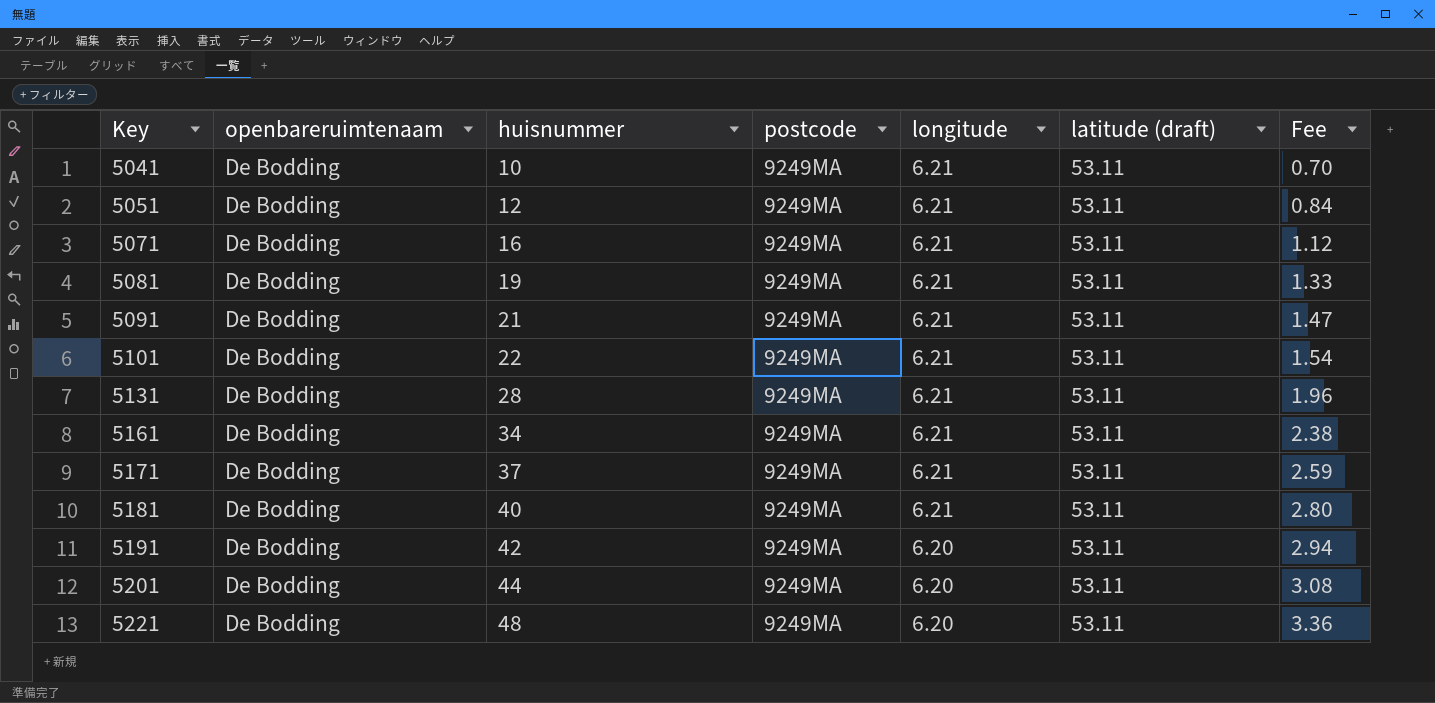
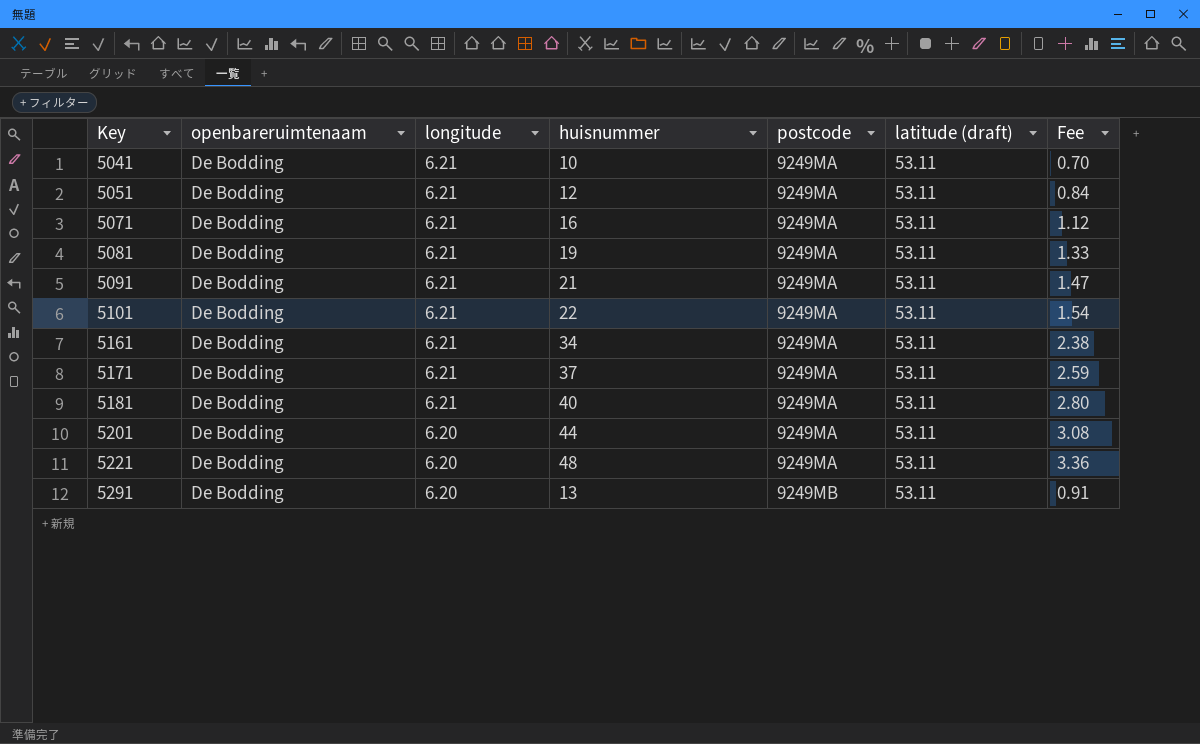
column longitude | position: 5 -> 3
row 5131: De Bodding | 28 | 9249MA | 6.21 | 53.11 | 1.96 -> none
row 5191: De Bodding | 42 | 9249MA | 6.20 | 53.11 | 2.94 -> none
row 5291: none -> De Bodding | 6.20 | 13 | 9249MB | 53.11 | 0.91

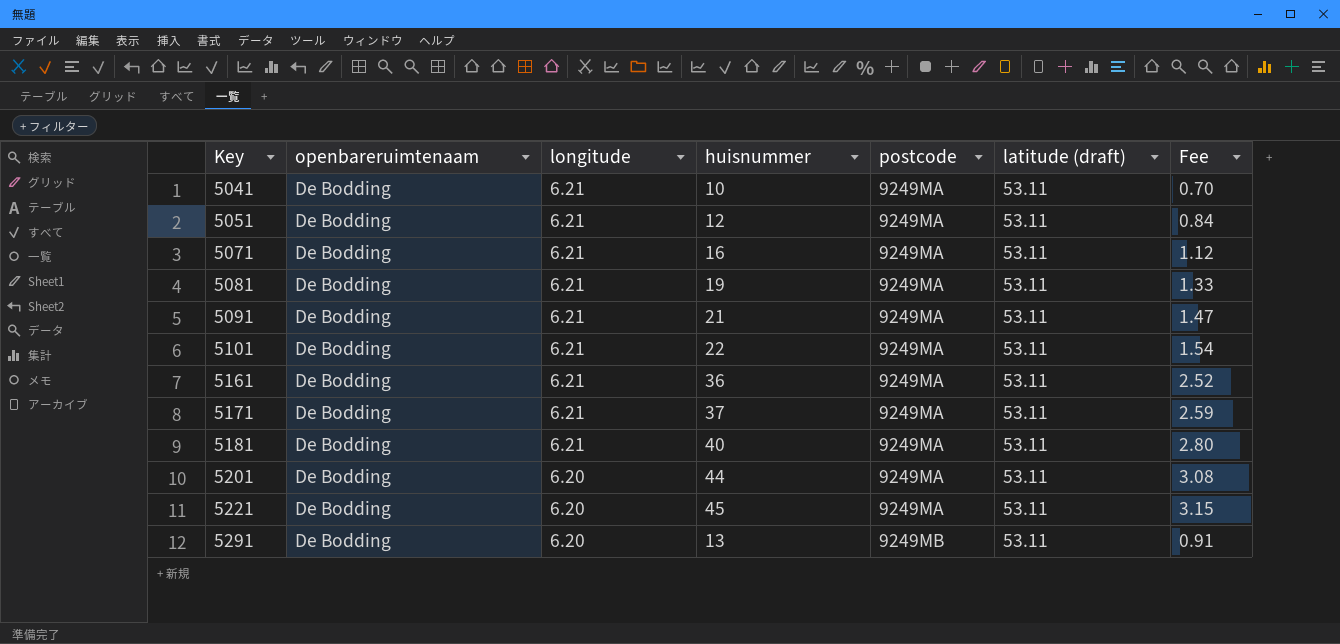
5161 | huisnummer: 34 -> 36
5161 | Fee: 2.38 -> 2.52
5221 | huisnummer: 48 -> 45
5221 | Fee: 3.36 -> 3.15

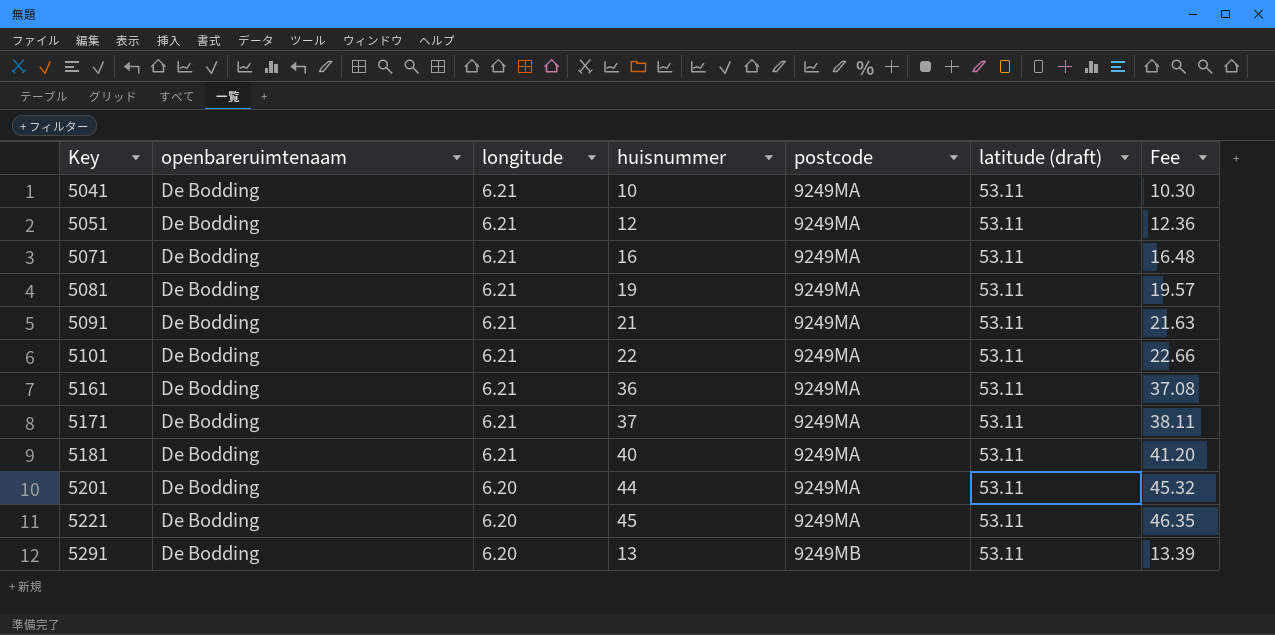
column Fee | formula: [huisnummer] * 0.07 -> [huisnummer] * 1.03

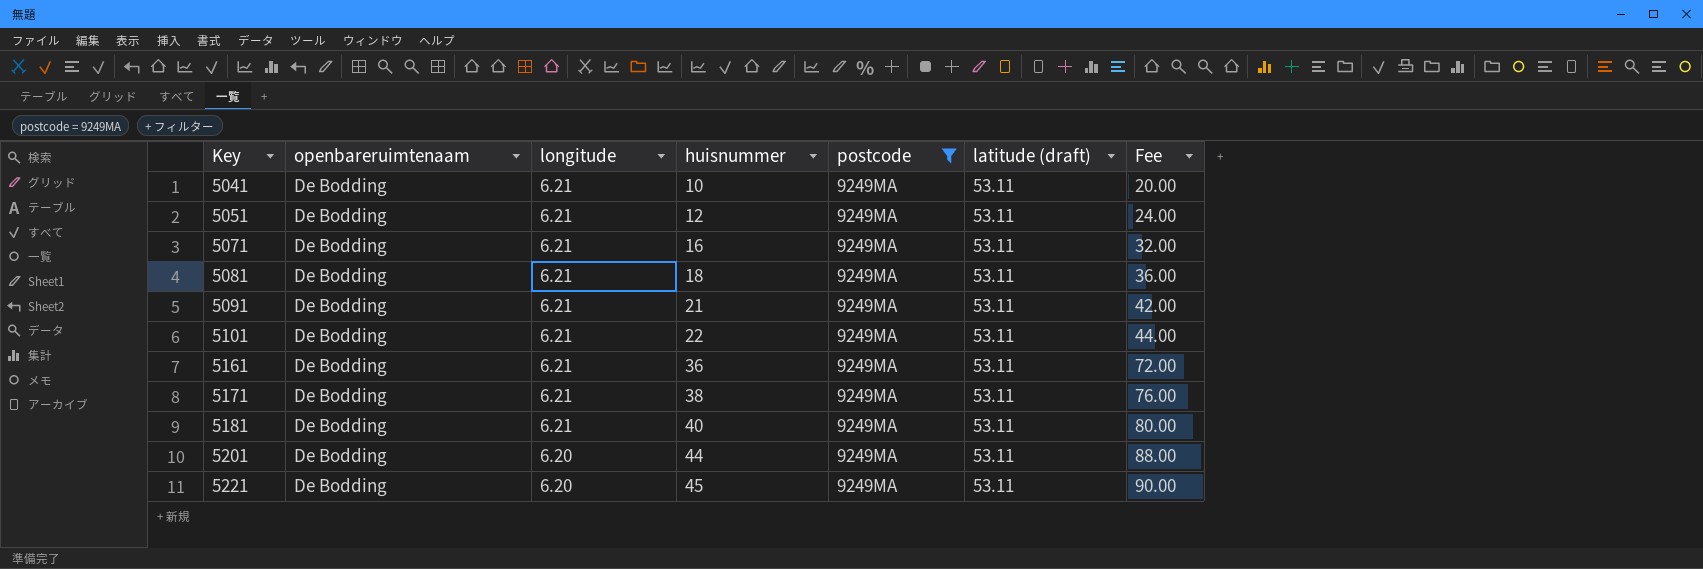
filter: none -> postcode = 9249MA
column Fee | formula: [huisnummer] * 1.03 -> [huisnummer] * 2
5081 | huisnummer: 19 -> 18
5171 | huisnummer: 37 -> 38

